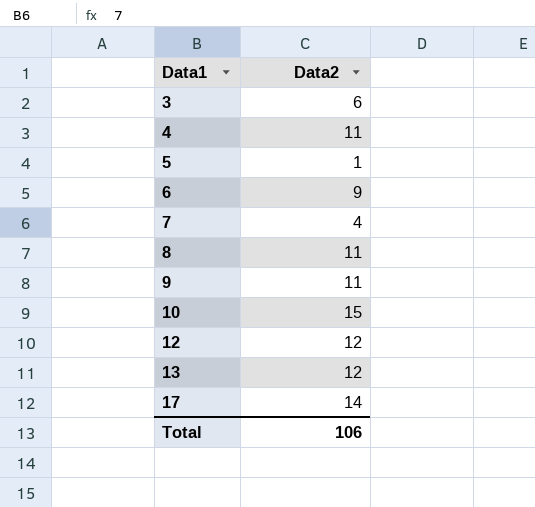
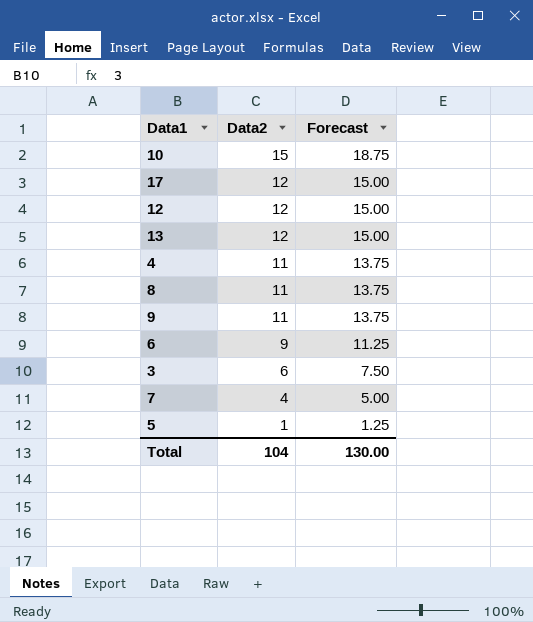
row order: Data1 ascending -> Data2 descending
column Forecast | formula: none -> [Data2] * 1.25
17 | Data2: 14 -> 12
Total | Data2: 106 -> 104

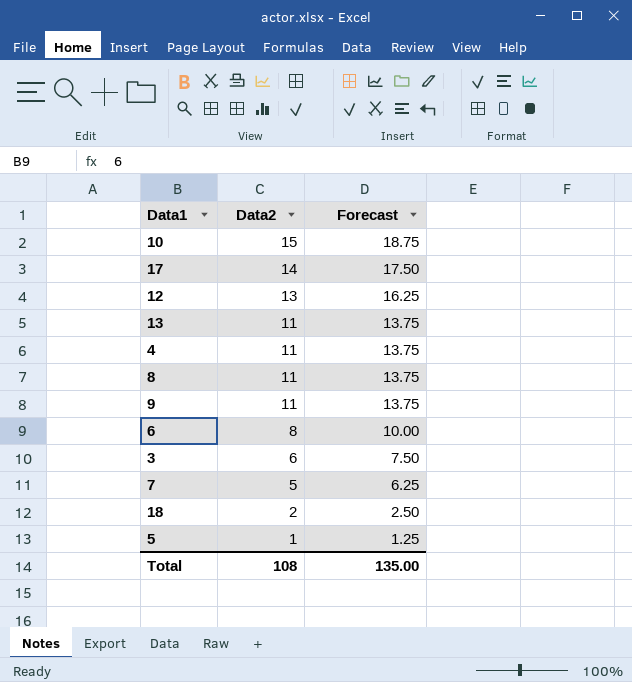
17 | Data2: 12 -> 14
17 | Forecast: 15.00 -> 17.50
12 | Data2: 12 -> 13
12 | Forecast: 15.00 -> 16.25
13 | Data2: 12 -> 11
13 | Forecast: 15.00 -> 13.75
6 | Data2: 9 -> 8
6 | Forecast: 11.25 -> 10.00
7 | Data2: 4 -> 5
7 | Forecast: 5.00 -> 6.25
row 18: none -> 2 | 2.50
Total | Data2: 104 -> 108
Total | Forecast: 130.00 -> 135.00

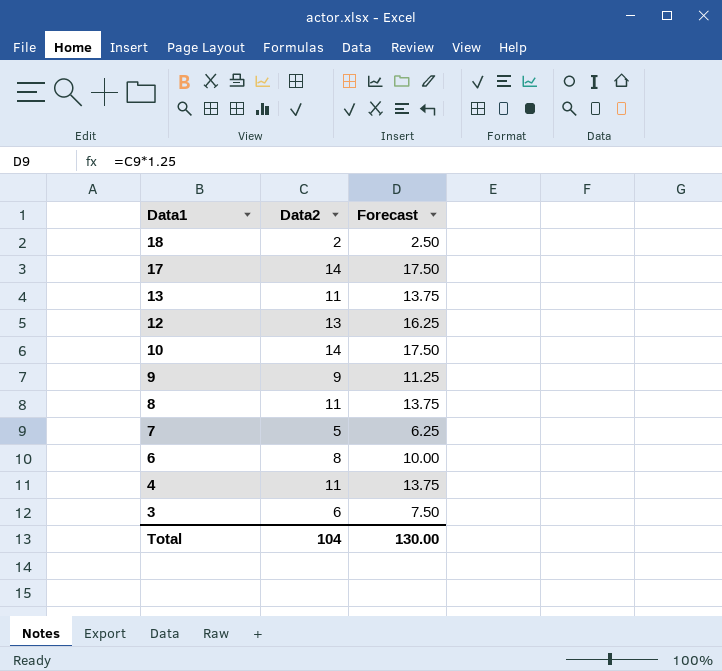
row order: Data2 descending -> Data1 descending
row 5: 1 | 1.25 -> none
10 | Data2: 15 -> 14
10 | Forecast: 18.75 -> 17.50
9 | Data2: 11 -> 9
9 | Forecast: 13.75 -> 11.25
Total | Data2: 108 -> 104
Total | Forecast: 135.00 -> 130.00

